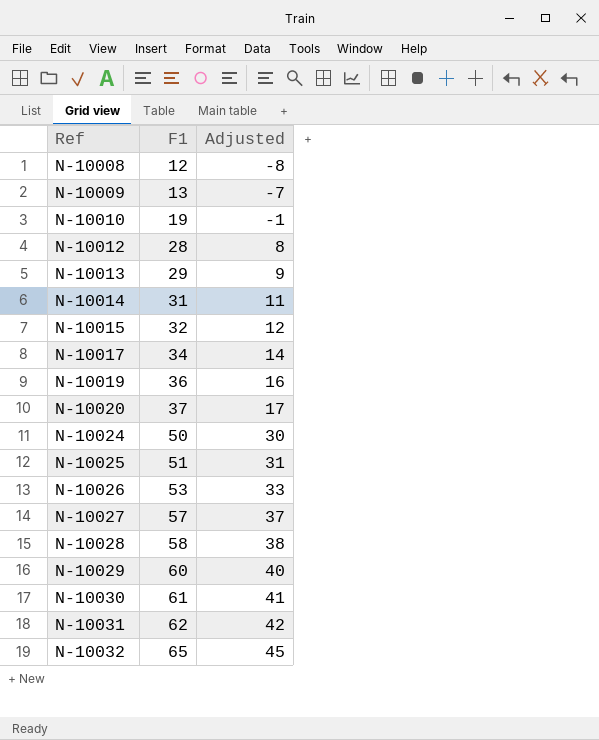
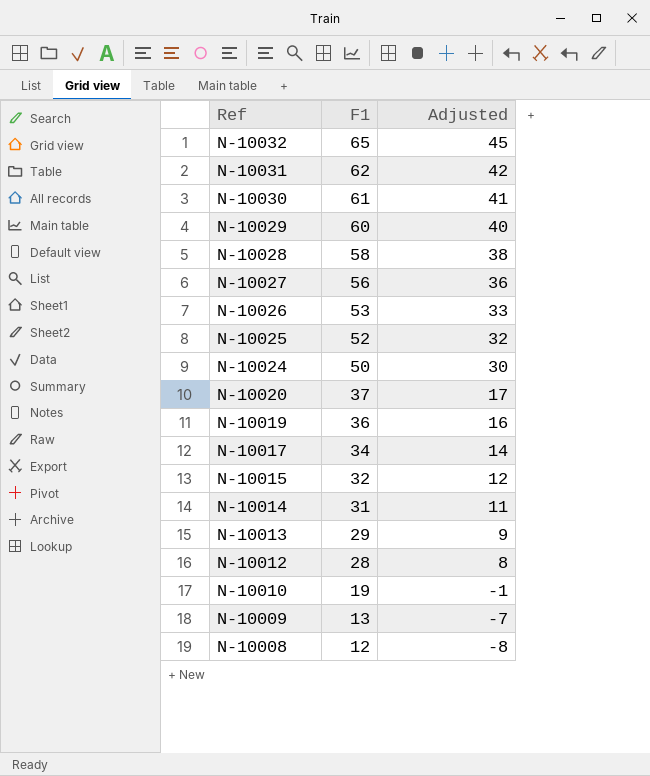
row order: Ref ascending -> Ref descending
N-10027 | F1: 57 -> 56
N-10027 | Adjusted: 37 -> 36
N-10025 | F1: 51 -> 52
N-10025 | Adjusted: 31 -> 32

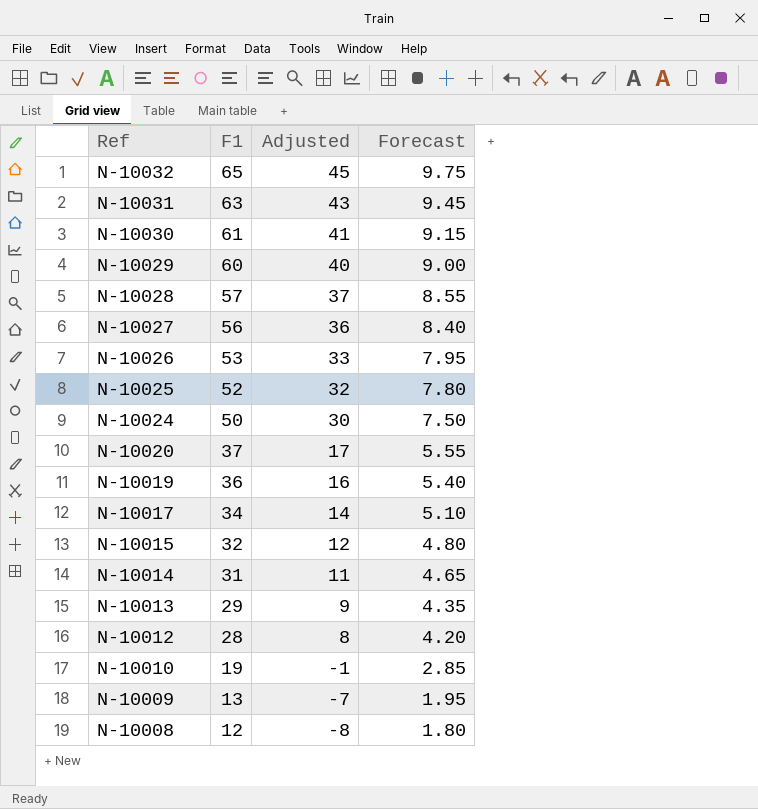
column Forecast | formula: none -> [F1] * 0.15
N-10031 | F1: 62 -> 63
N-10031 | Adjusted: 42 -> 43
N-10028 | F1: 58 -> 57
N-10028 | Adjusted: 38 -> 37

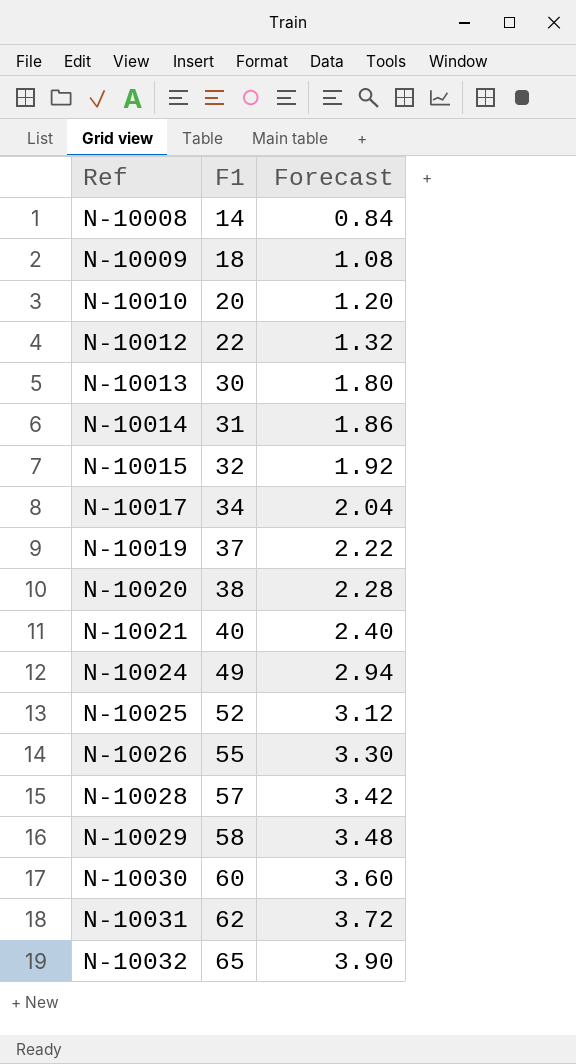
row order: Ref descending -> Ref ascending
column Adjusted | formula: [F1] - 20 -> none
column Forecast | formula: [F1] * 0.15 -> [F1] * 0.06
row N-10027: 56 | 36 | 8.40 -> none
N-10008 | F1: 12 -> 14
N-10009 | F1: 13 -> 18
N-10010 | F1: 19 -> 20
N-10012 | F1: 28 -> 22
N-10013 | F1: 29 -> 30
N-10019 | F1: 36 -> 37
N-10020 | F1: 37 -> 38
row N-10021: none -> 40 | 2.40
N-10024 | F1: 50 -> 49
N-10026 | F1: 53 -> 55
N-10029 | F1: 60 -> 58
N-10030 | F1: 61 -> 60
N-10031 | F1: 63 -> 62

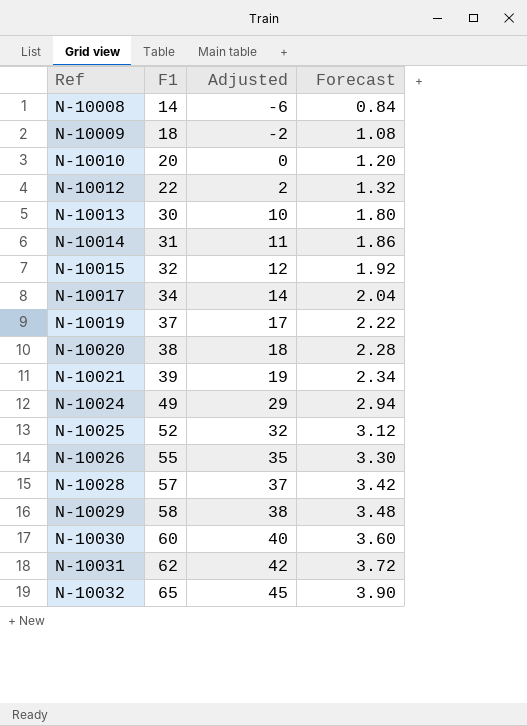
column Adjusted | formula: none -> [F1] - 20
N-10021 | F1: 40 -> 39
N-10021 | Forecast: 2.40 -> 2.34

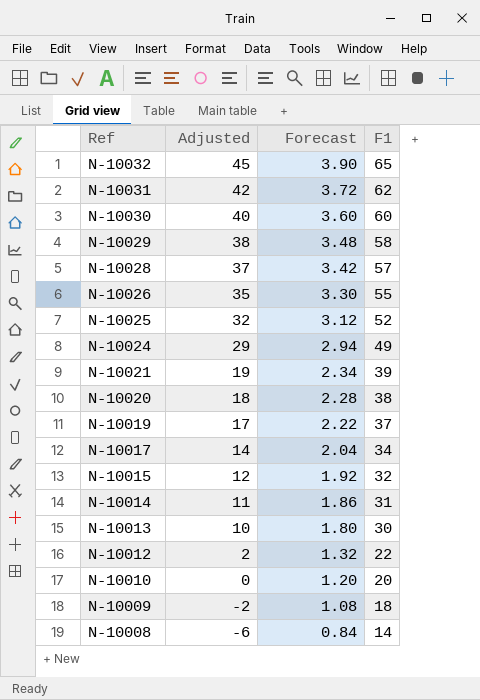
row order: Ref ascending -> Ref descending
column F1 | position: 2 -> 4

